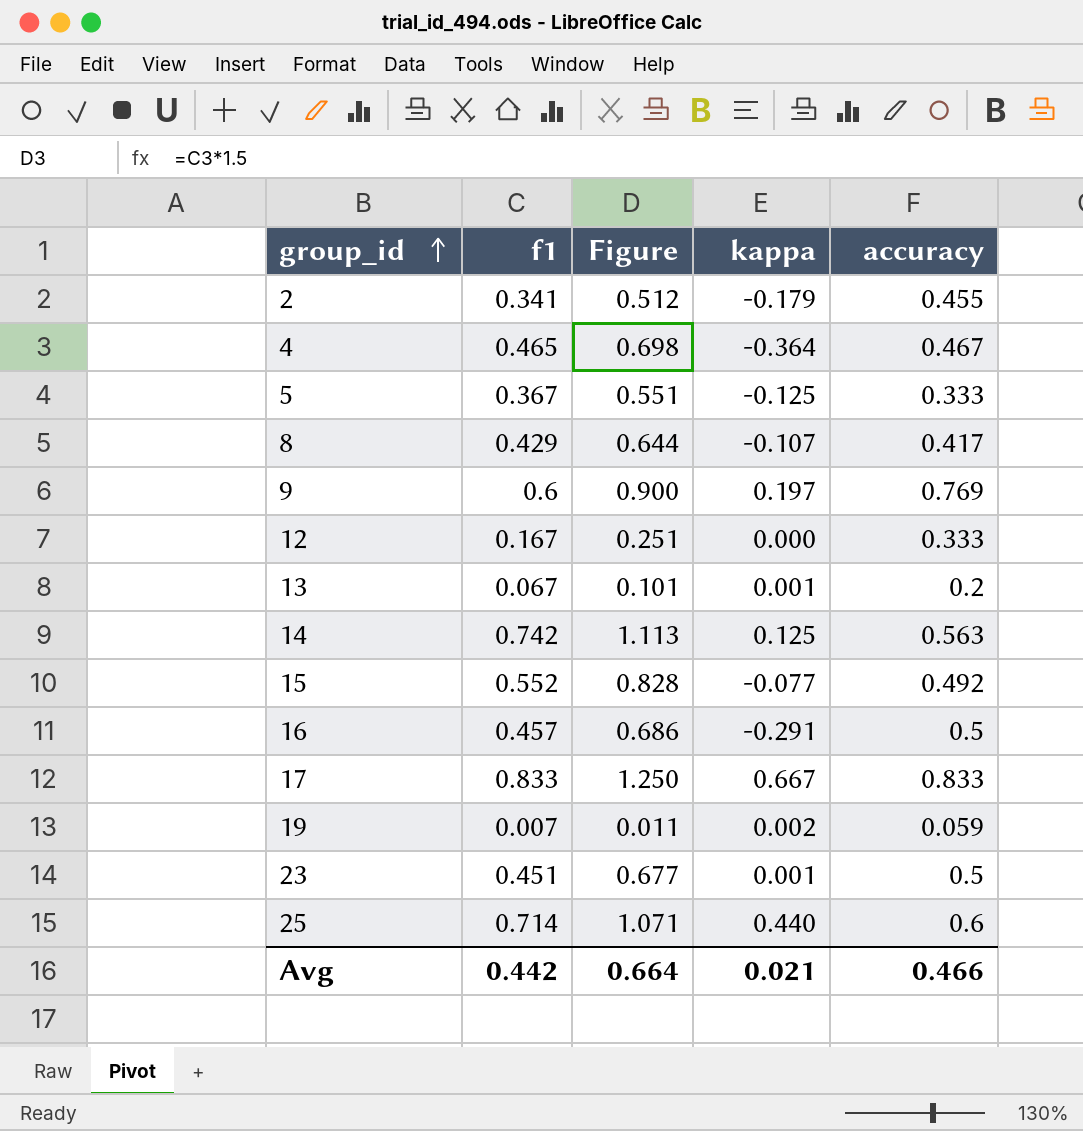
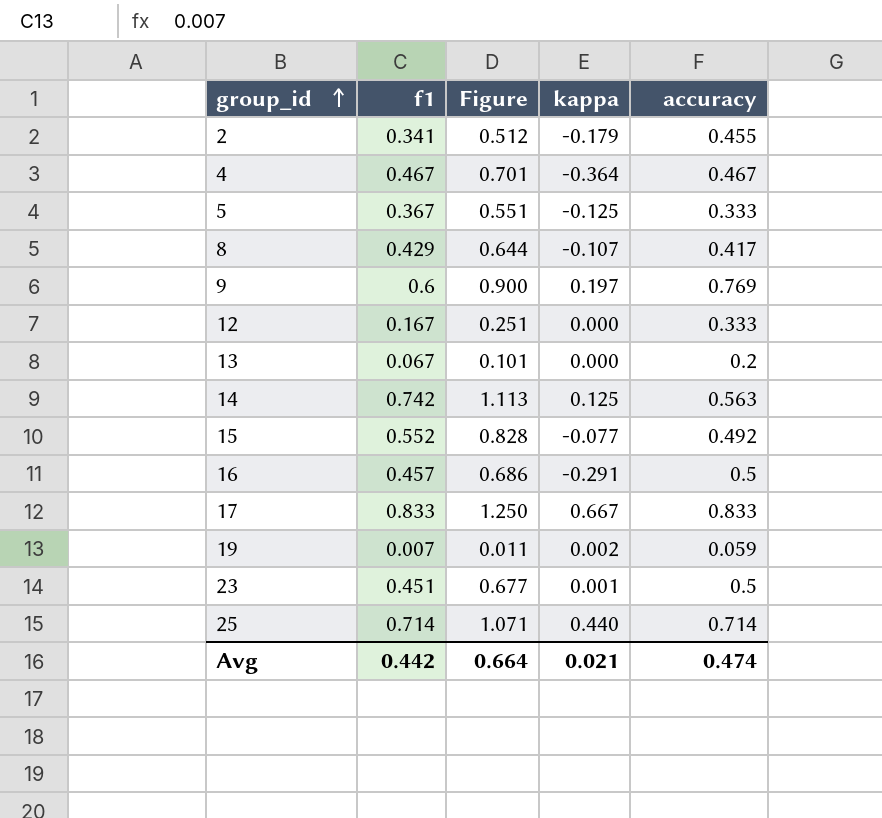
4 | f1: 0.465 -> 0.467
4 | Figure: 0.698 -> 0.701
13 | kappa: 0.001 -> 0.000
25 | accuracy: 0.6 -> 0.714
Avg | accuracy: 0.466 -> 0.474

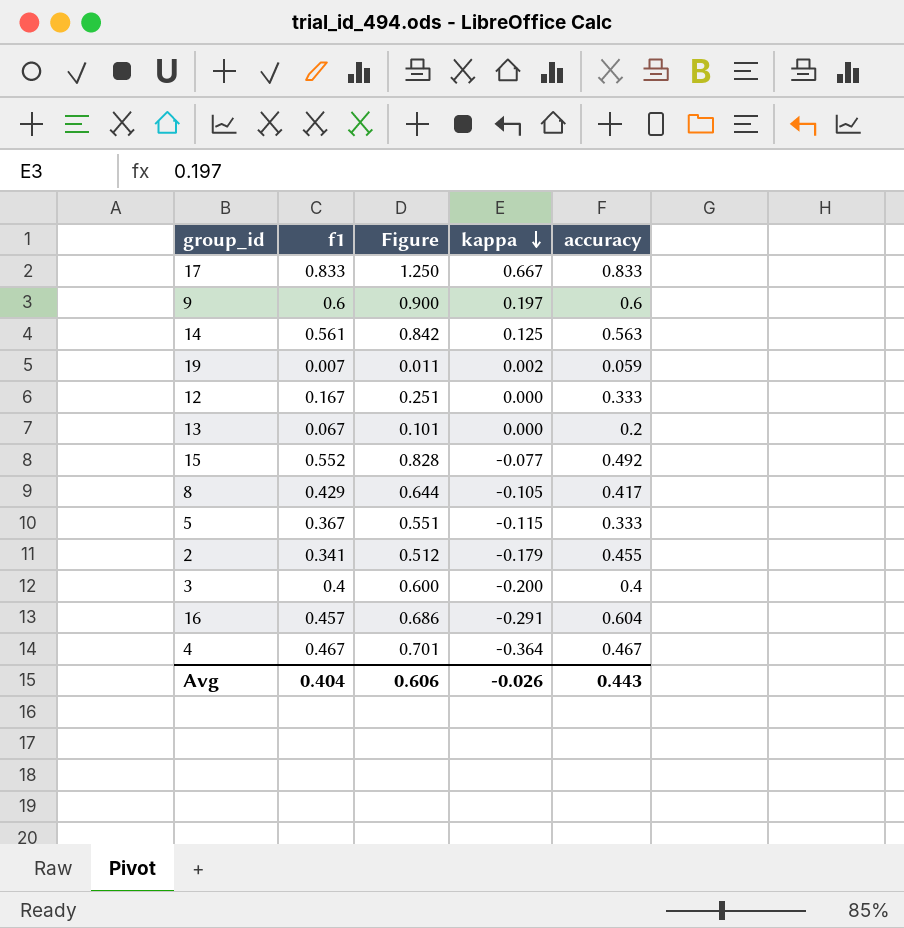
row order: group_id ascending -> kappa descending
row 23: 0.451 | 0.677 | 0.001 | 0.5 -> none
row 25: 0.714 | 1.071 | 0.440 | 0.714 -> none
9 | accuracy: 0.769 -> 0.6
14 | f1: 0.742 -> 0.561
14 | Figure: 1.113 -> 0.842
8 | kappa: -0.107 -> -0.105
5 | kappa: -0.125 -> -0.115
row 3: none -> 0.4 | 0.600 | -0.200 | 0.4
16 | accuracy: 0.5 -> 0.604
Avg | f1: 0.442 -> 0.404
Avg | Figure: 0.664 -> 0.606
Avg | kappa: 0.021 -> -0.026
Avg | accuracy: 0.474 -> 0.443

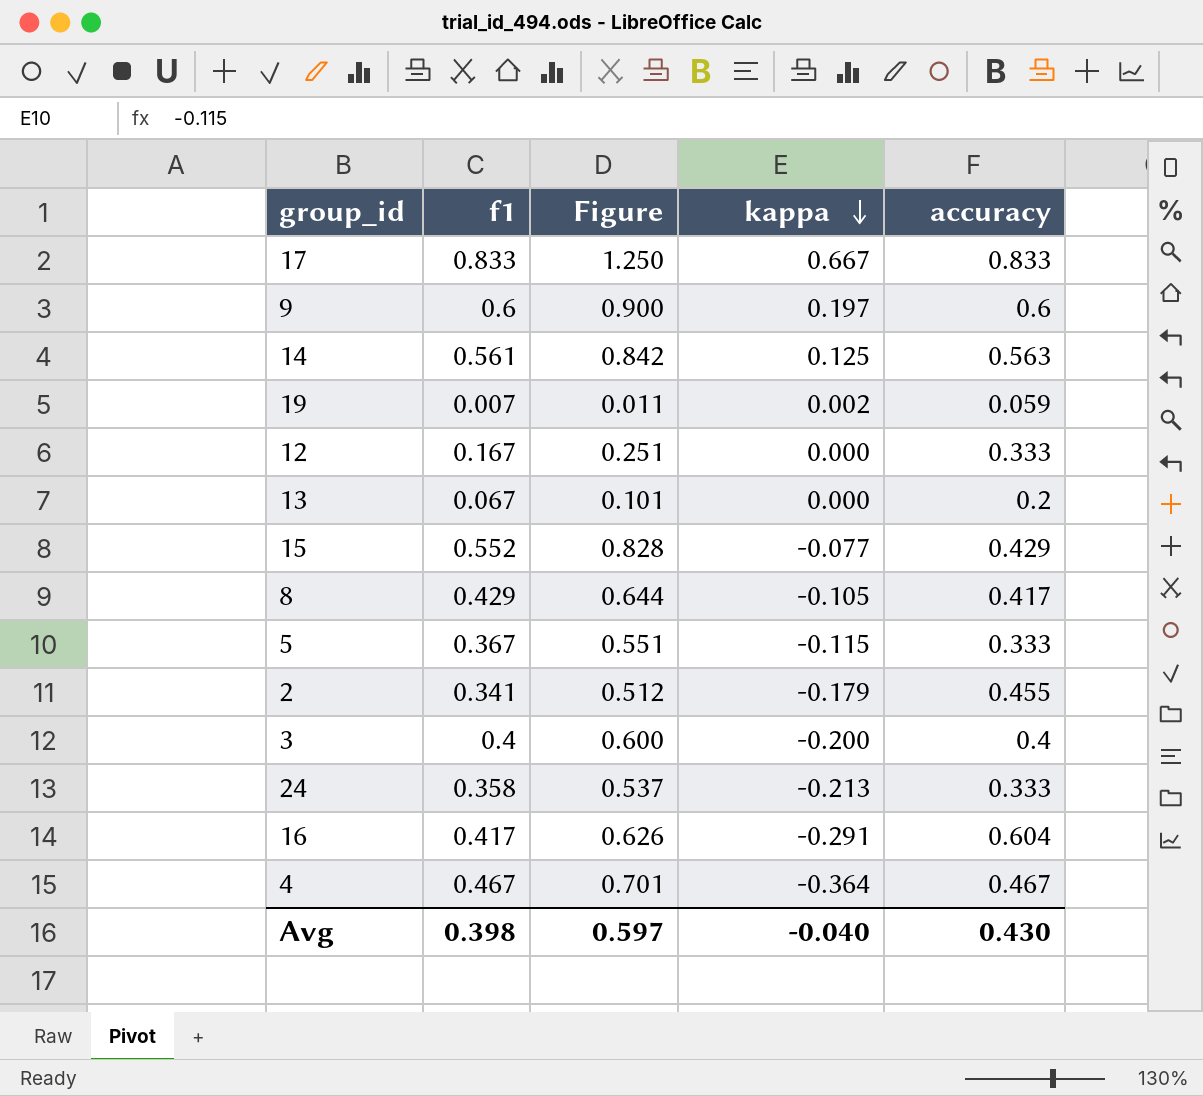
15 | accuracy: 0.492 -> 0.429
row 24: none -> 0.358 | 0.537 | -0.213 | 0.333
16 | f1: 0.457 -> 0.417
16 | Figure: 0.686 -> 0.626
Avg | f1: 0.404 -> 0.398
Avg | Figure: 0.606 -> 0.597
Avg | kappa: -0.026 -> -0.040
Avg | accuracy: 0.443 -> 0.430

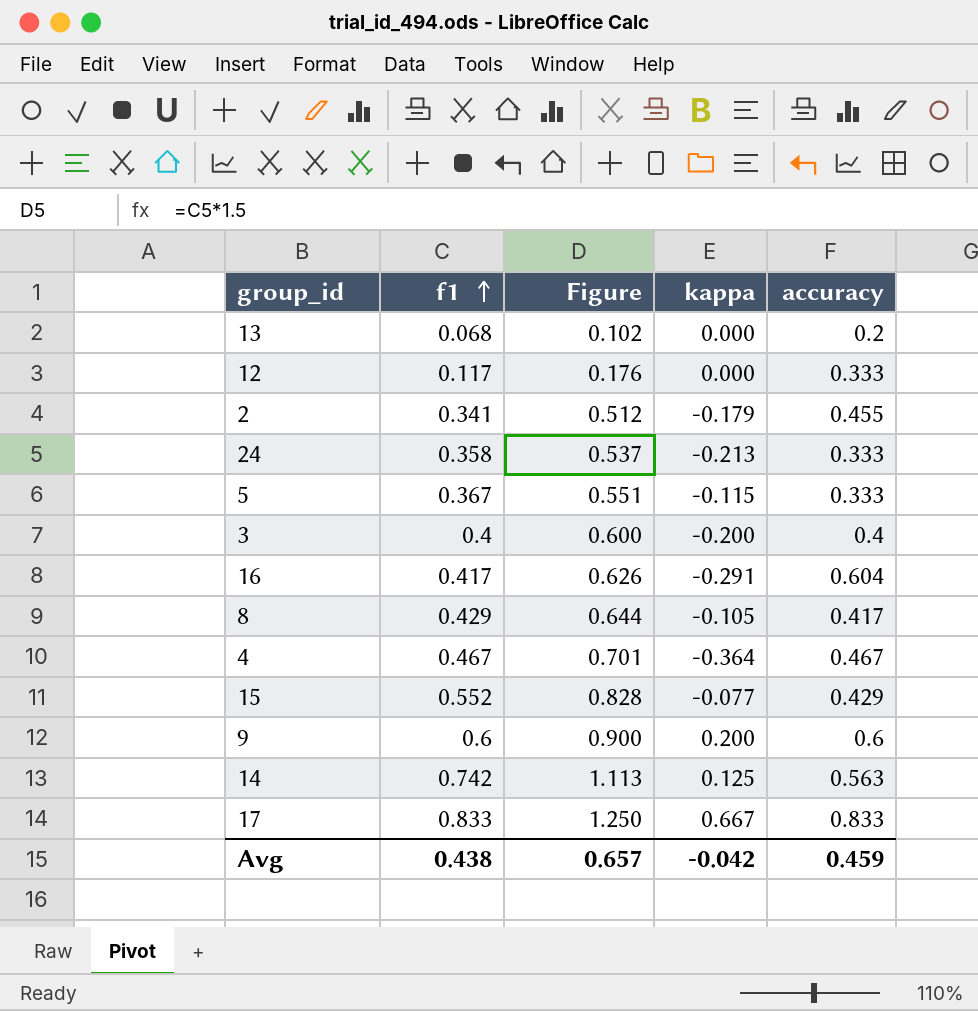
row order: kappa descending -> f1 ascending
row 19: 0.007 | 0.011 | 0.002 | 0.059 -> none
13 | f1: 0.067 -> 0.068
13 | Figure: 0.101 -> 0.102
12 | f1: 0.167 -> 0.117
12 | Figure: 0.251 -> 0.176
9 | kappa: 0.197 -> 0.200
14 | f1: 0.561 -> 0.742
14 | Figure: 0.842 -> 1.113
Avg | f1: 0.398 -> 0.438
Avg | Figure: 0.597 -> 0.657
Avg | kappa: -0.040 -> -0.042
Avg | accuracy: 0.430 -> 0.459

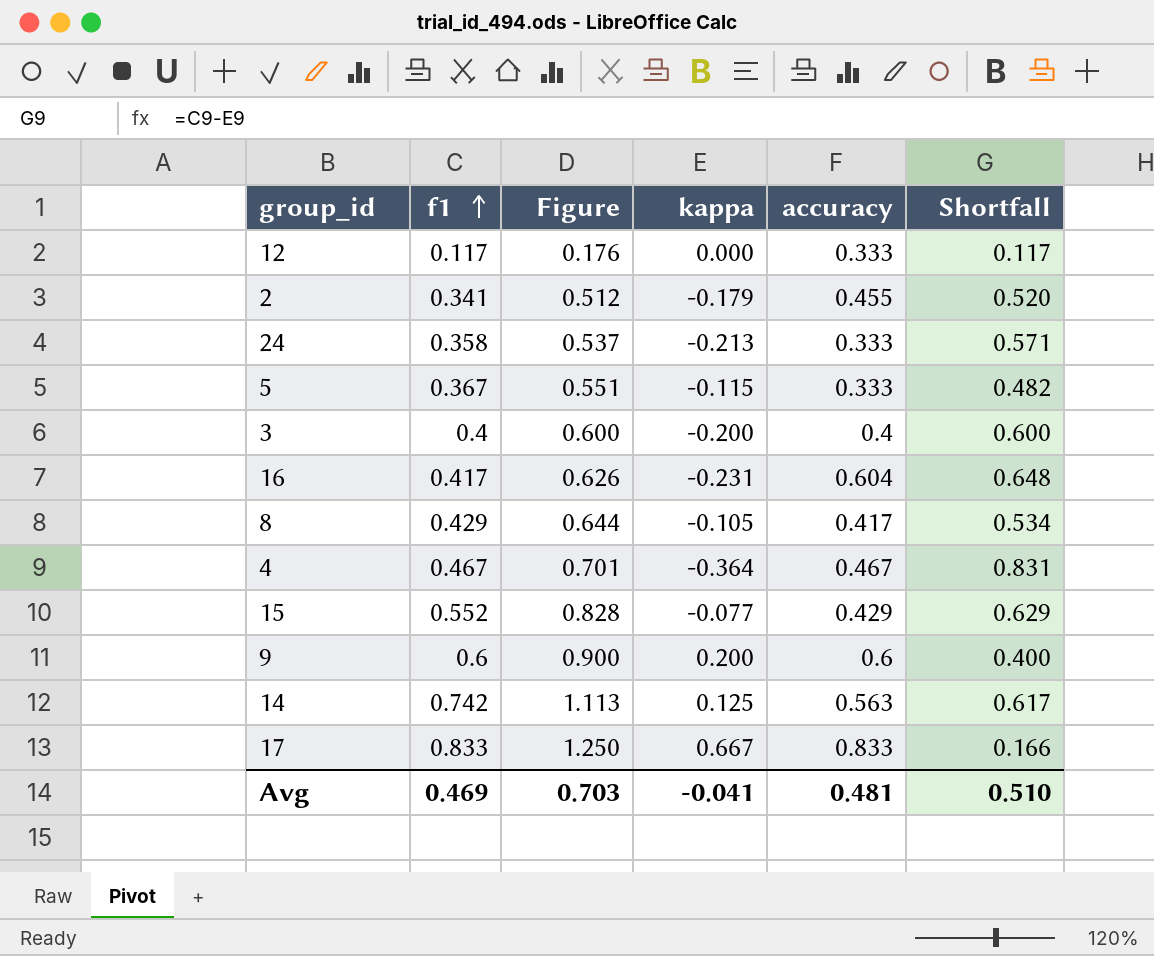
column Shortfall | formula: none -> [f1] - [kappa]
row 13: 0.068 | 0.102 | 0.000 | 0.2 -> none
16 | kappa: -0.291 -> -0.231
Avg | f1: 0.438 -> 0.469
Avg | Figure: 0.657 -> 0.703
Avg | kappa: -0.042 -> -0.041
Avg | accuracy: 0.459 -> 0.481

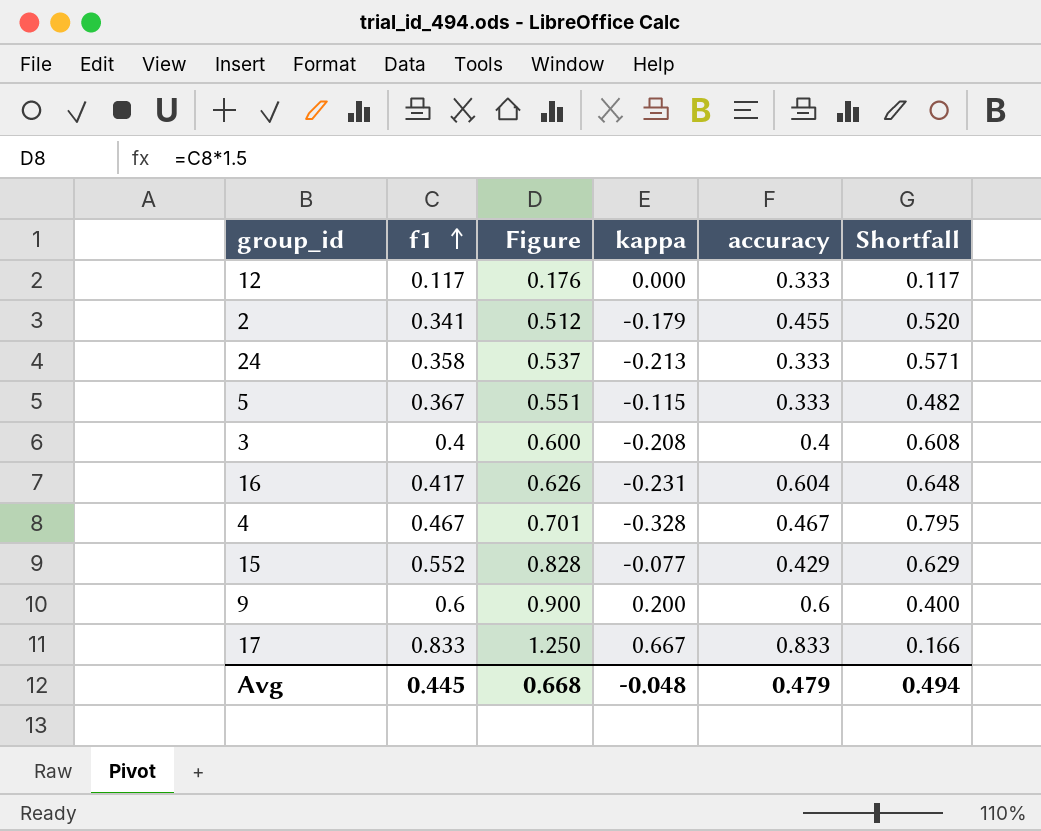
row 8: 0.429 | 0.644 | -0.105 | 0.417 | 0.534 -> none
row 14: 0.742 | 1.113 | 0.125 | 0.563 | 0.617 -> none
3 | kappa: -0.200 -> -0.208
3 | Shortfall: 0.600 -> 0.608
4 | kappa: -0.364 -> -0.328
4 | Shortfall: 0.831 -> 0.795
Avg | f1: 0.469 -> 0.445
Avg | Figure: 0.703 -> 0.668
Avg | kappa: -0.041 -> -0.048
Avg | accuracy: 0.481 -> 0.479
Avg | Shortfall: 0.510 -> 0.494

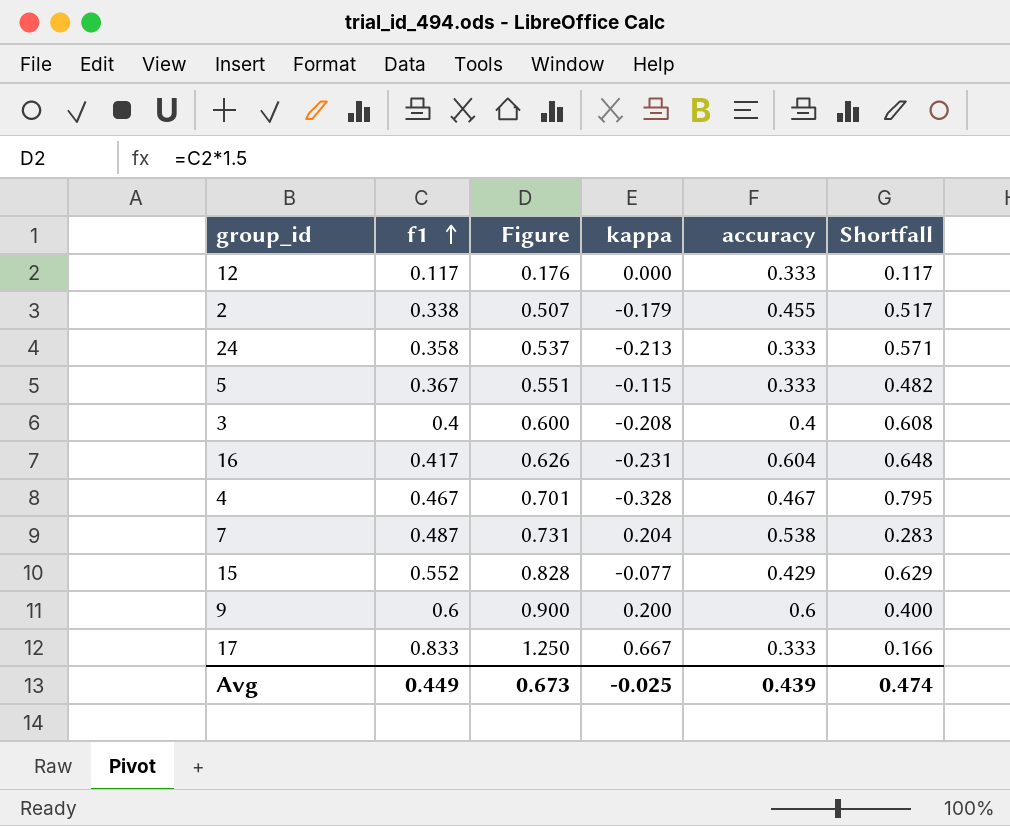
2 | f1: 0.341 -> 0.338
2 | Figure: 0.512 -> 0.507
2 | Shortfall: 0.520 -> 0.517
row 7: none -> 0.487 | 0.731 | 0.204 | 0.538 | 0.283
17 | accuracy: 0.833 -> 0.333
Avg | f1: 0.445 -> 0.449
Avg | Figure: 0.668 -> 0.673
Avg | kappa: -0.048 -> -0.025
Avg | accuracy: 0.479 -> 0.439
Avg | Shortfall: 0.494 -> 0.474

